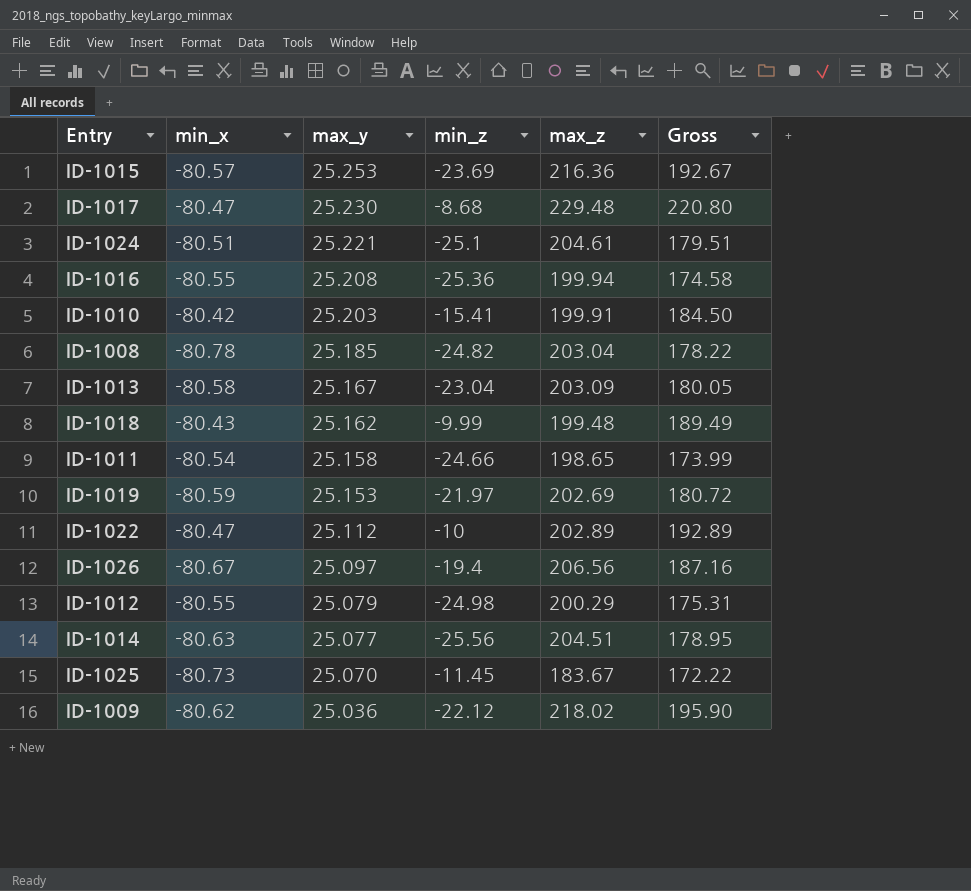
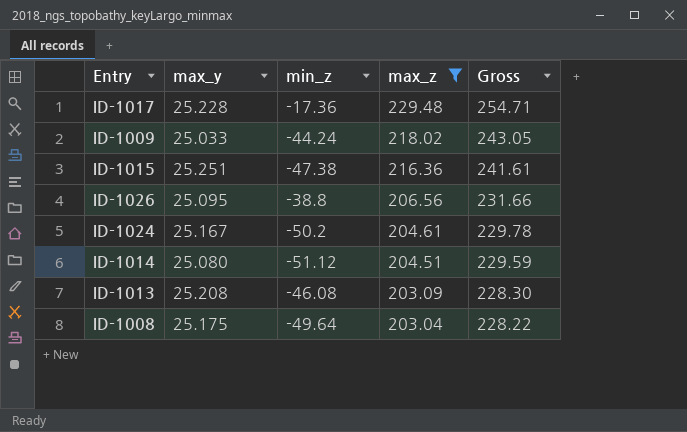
filter: none -> max_z >= 203.04
row order: max_y descending -> max_z descending
column min_x | position: 2 -> none
column Gross | formula: [min_z] + [max_z] -> [max_y] + [max_z]
ID-1017 | max_y: 25.230 -> 25.228
ID-1017 | min_z: -8.68 -> -17.36
ID-1009 | max_y: 25.036 -> 25.033
ID-1009 | min_z: -22.12 -> -44.24
ID-1015 | max_y: 25.253 -> 25.251
ID-1015 | min_z: -23.69 -> -47.38
ID-1026 | max_y: 25.097 -> 25.095
ID-1026 | min_z: -19.4 -> -38.8
ID-1024 | max_y: 25.221 -> 25.167
ID-1024 | min_z: -25.1 -> -50.2
ID-1014 | max_y: 25.077 -> 25.080
ID-1014 | min_z: -25.56 -> -51.12
ID-1013 | max_y: 25.167 -> 25.208
ID-1013 | min_z: -23.04 -> -46.08
ID-1008 | max_y: 25.185 -> 25.175
ID-1008 | min_z: -24.82 -> -49.64

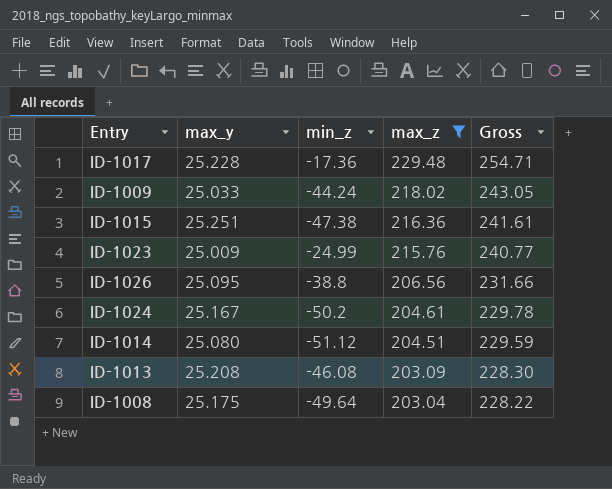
row ID-1023: none -> 25.009 | -24.99 | 215.76 | 240.77

